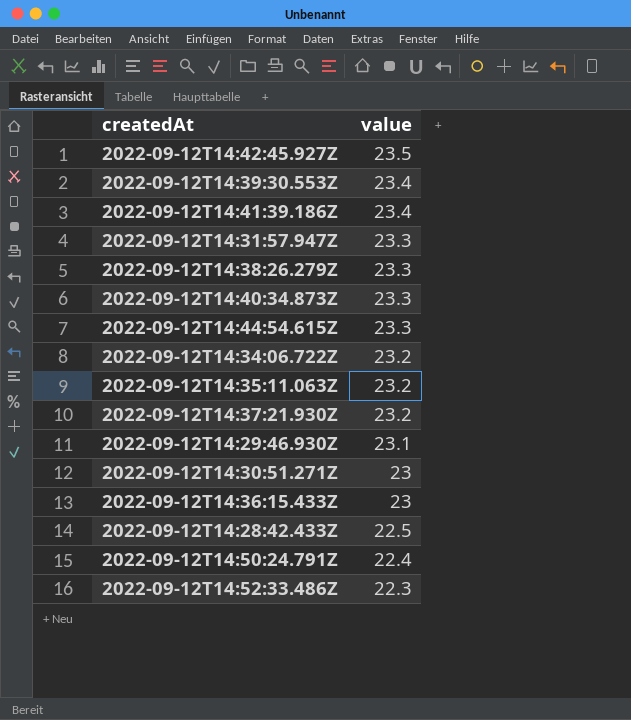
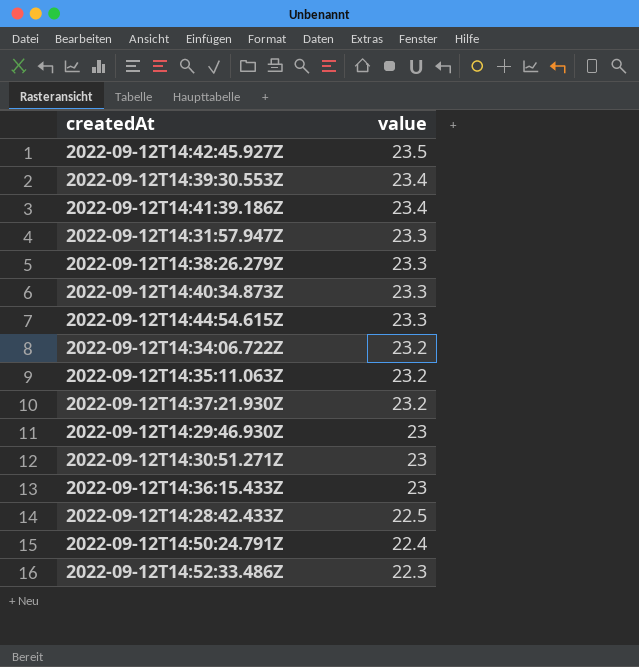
2022-09-12T14:29:46.930Z | value: 23.1 -> 23

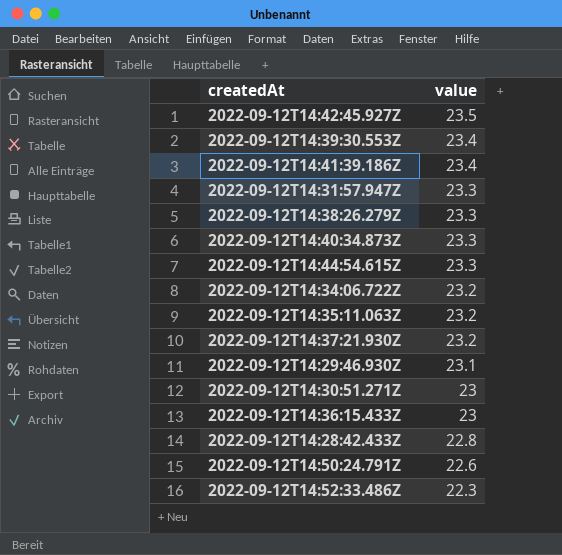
2022-09-12T14:29:46.930Z | value: 23 -> 23.1
2022-09-12T14:28:42.433Z | value: 22.5 -> 22.8
2022-09-12T14:50:24.791Z | value: 22.4 -> 22.6

